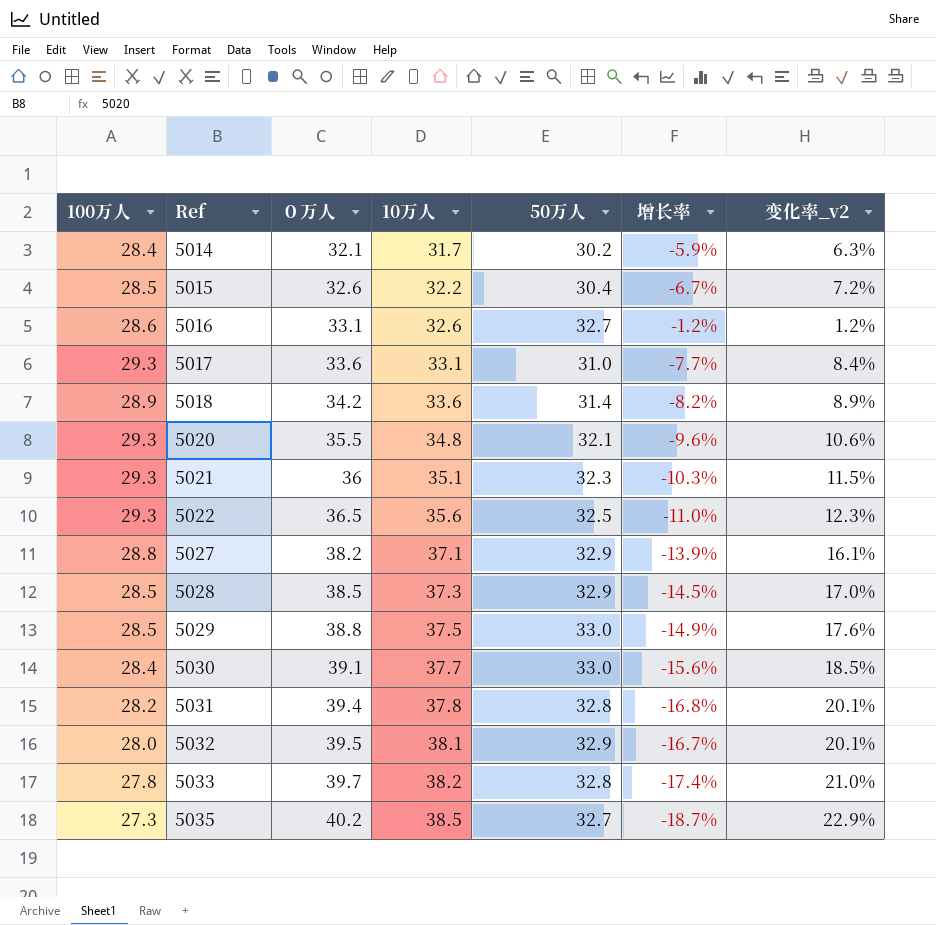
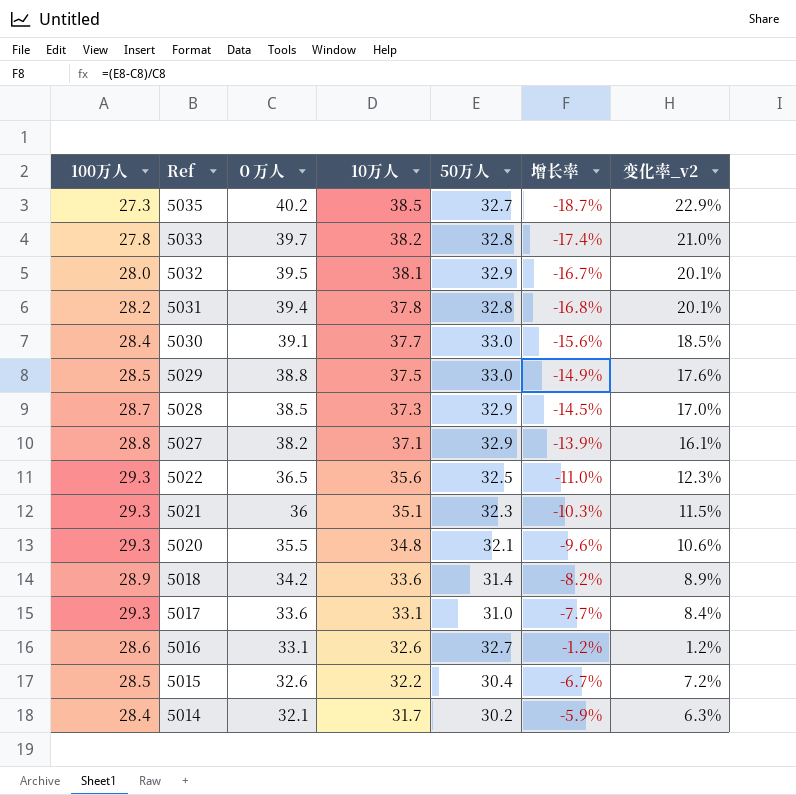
row order: Ref ascending -> Ref descending
5028 | 100万人: 28.5 -> 28.7

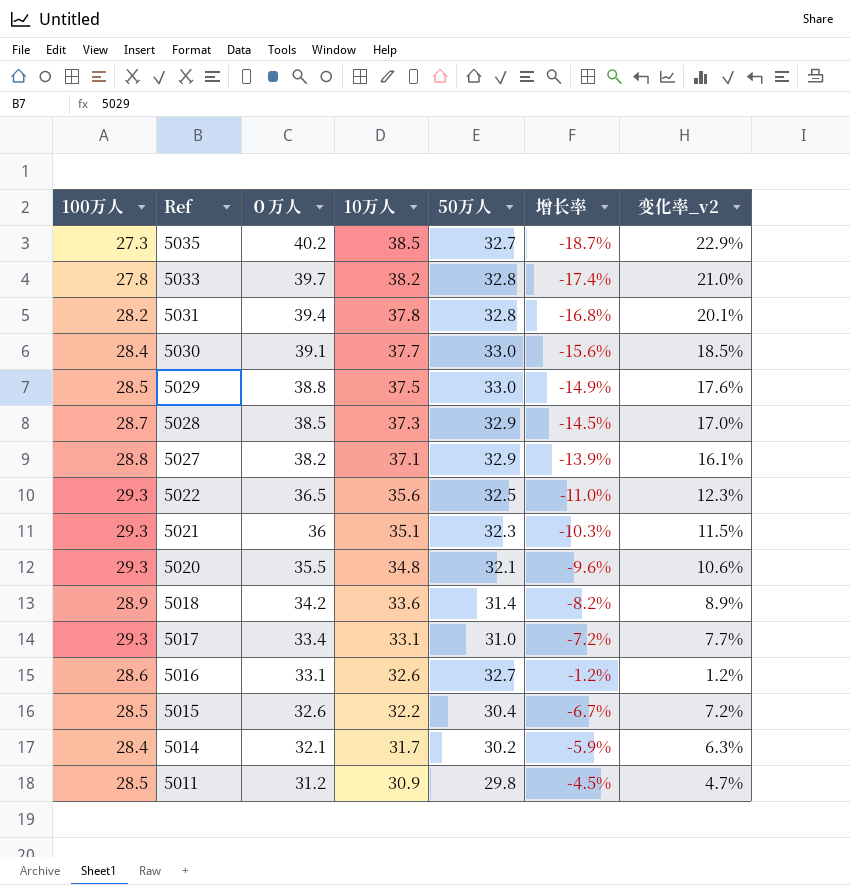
row 5032: 28.0 | 39.5 | 38.1 | 32.9 | -16.7% | 20.1% -> none
5017 | ０万人: 33.6 -> 33.4
5017 | 增长率: -7.7% -> -7.2%
5017 | 变化率_v2: 8.4% -> 7.7%
row 5011: none -> 28.5 | 31.2 | 30.9 | 29.8 | -4.5% | 4.7%

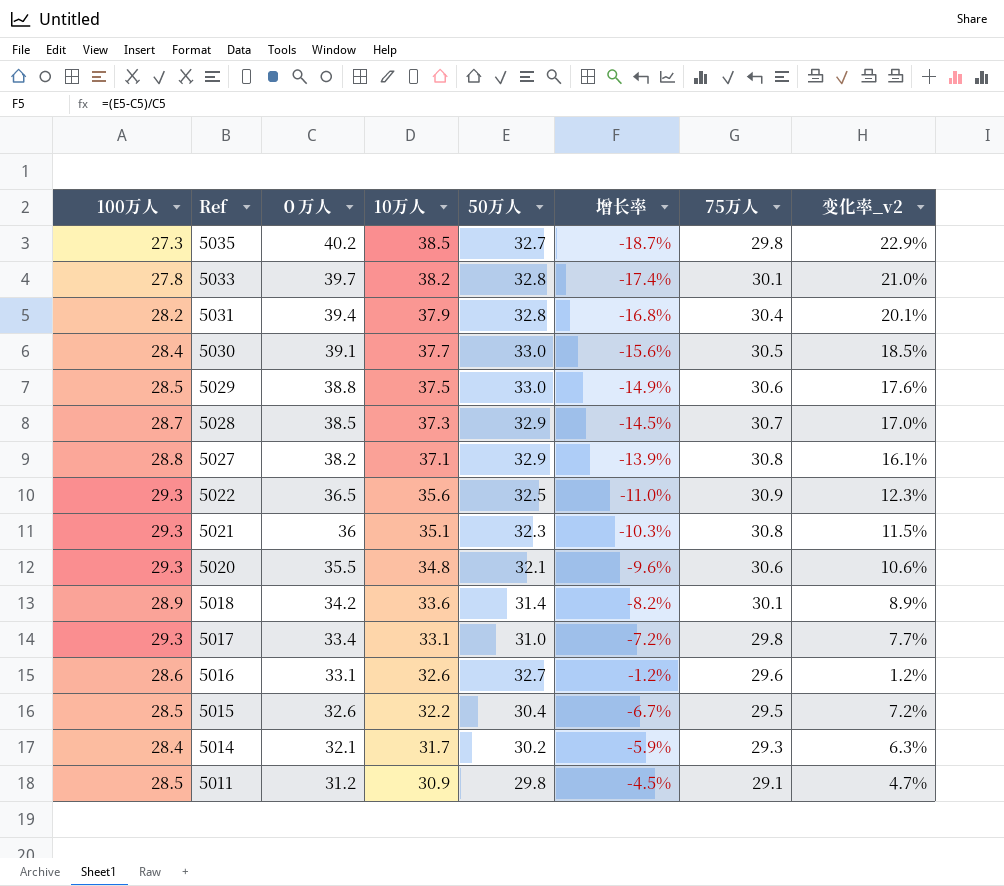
column 75万人 | position: none -> 7
5031 | 10万人: 37.8 -> 37.9

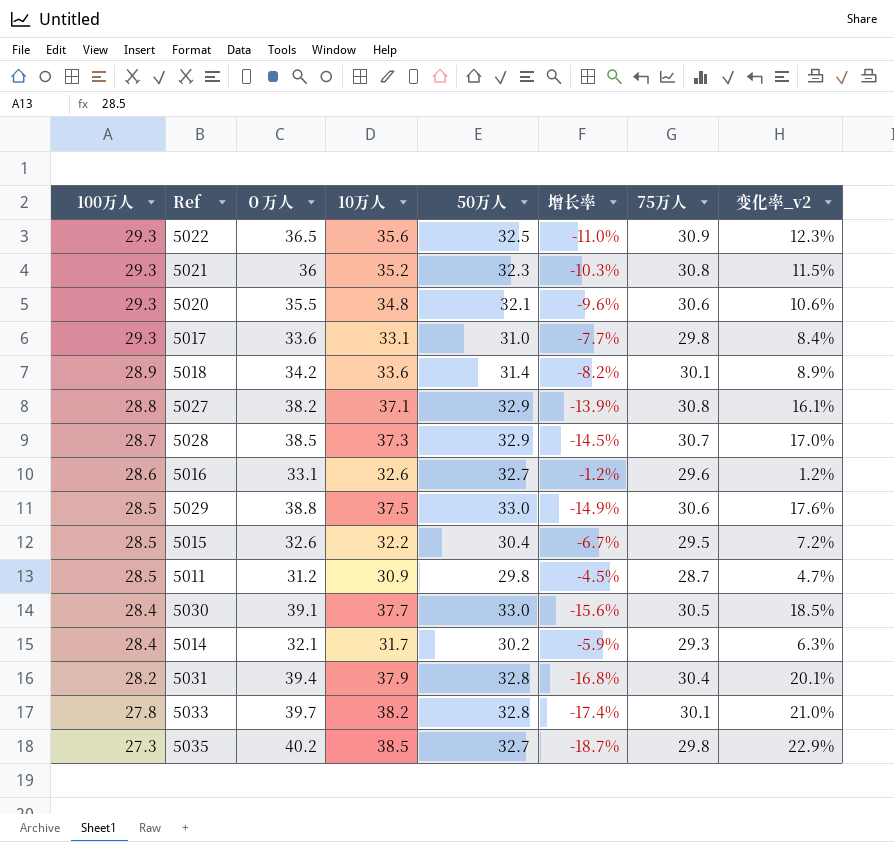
row order: Ref descending -> 100万人 descending
5021 | 10万人: 35.1 -> 35.2
5017 | ０万人: 33.4 -> 33.6
5017 | 增长率: -7.2% -> -7.7%
5017 | 变化率_v2: 7.7% -> 8.4%
5011 | 75万人: 29.1 -> 28.7

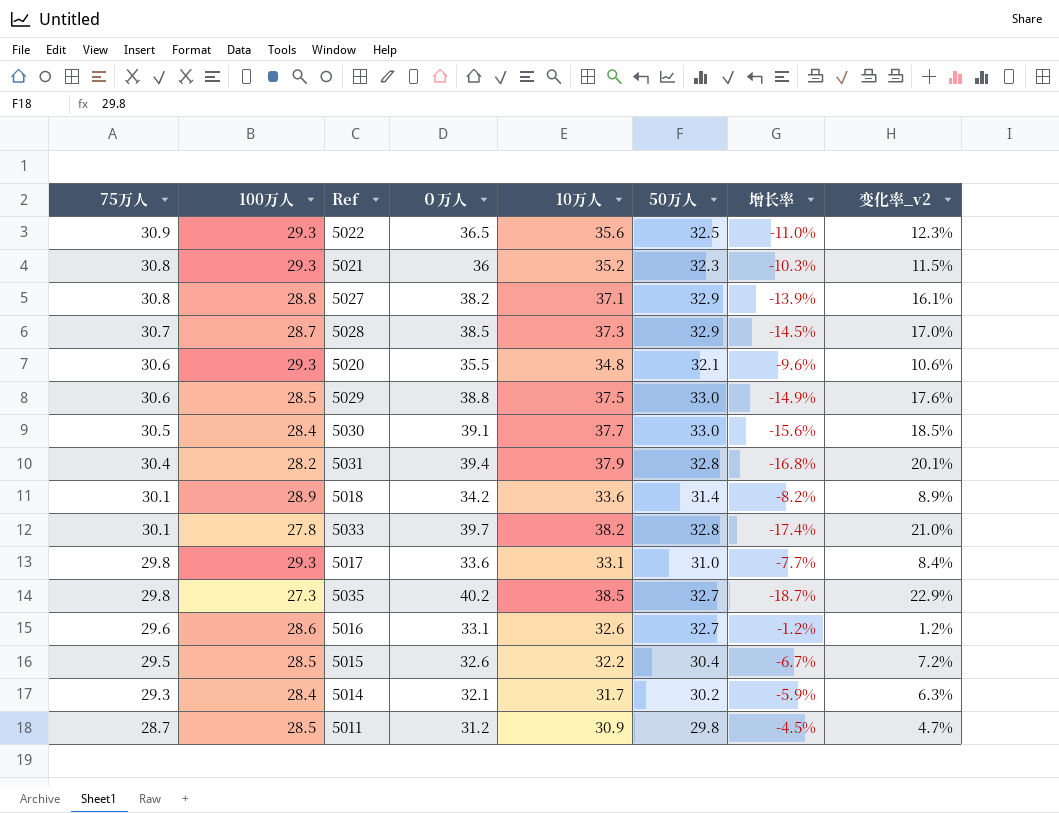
row order: 100万人 descending -> 75万人 descending
column 75万人 | position: 7 -> 1

